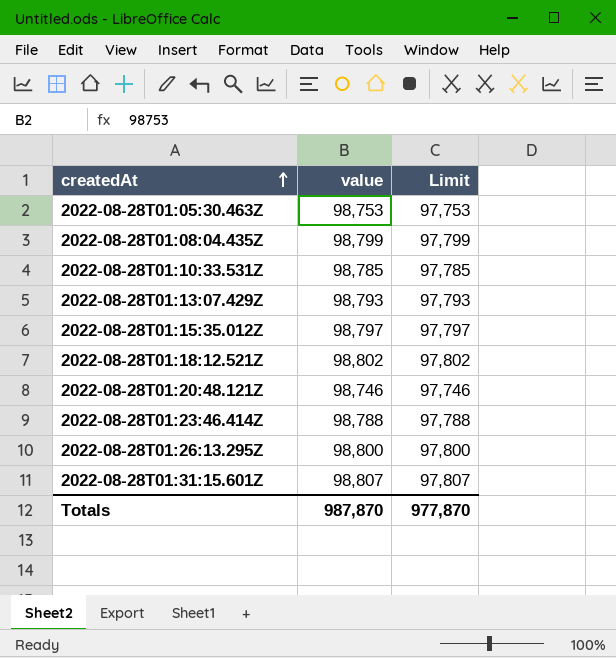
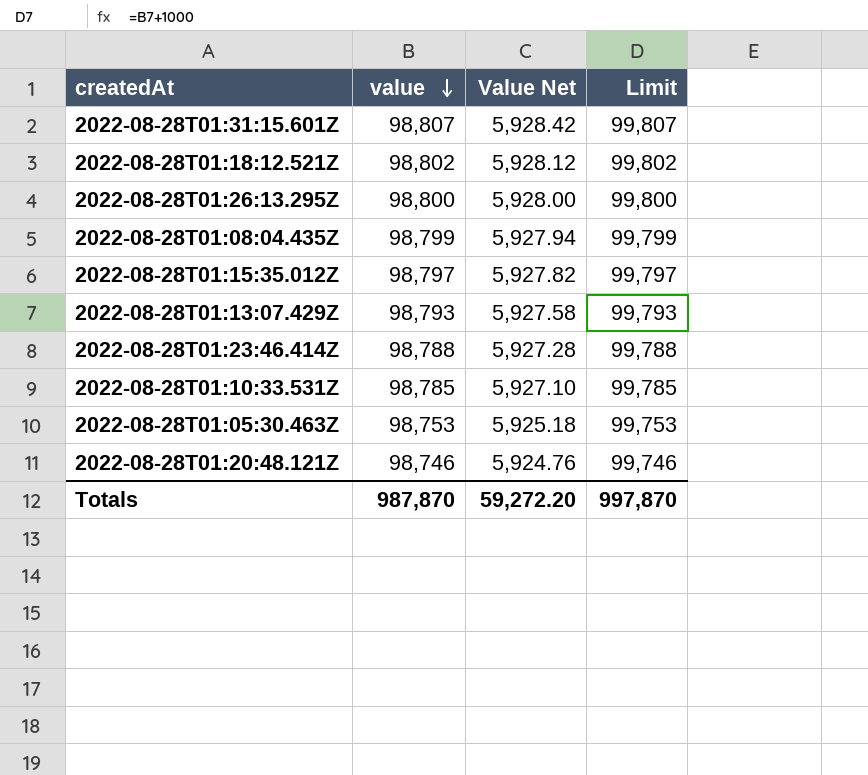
row order: createdAt ascending -> value descending
column Value Net | formula: none -> [value] * 0.06
column Limit | formula: [value] - 1000 -> [value] + 1000
Totals | Limit: 977,870 -> 997,870

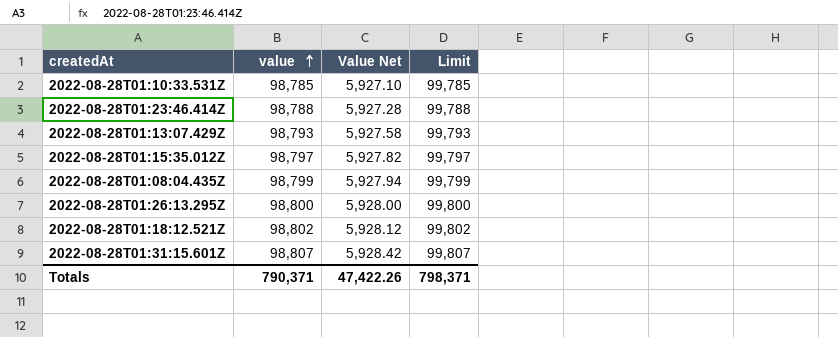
row order: value descending -> value ascending
row 2022-08-28T01:05:30.463Z: 98,753 | 5,925.18 | 99,753 -> none
row 2022-08-28T01:20:48.121Z: 98,746 | 5,924.76 | 99,746 -> none
Totals | value: 987,870 -> 790,371
Totals | Value Net: 59,272.20 -> 47,422.26
Totals | Limit: 997,870 -> 798,371

